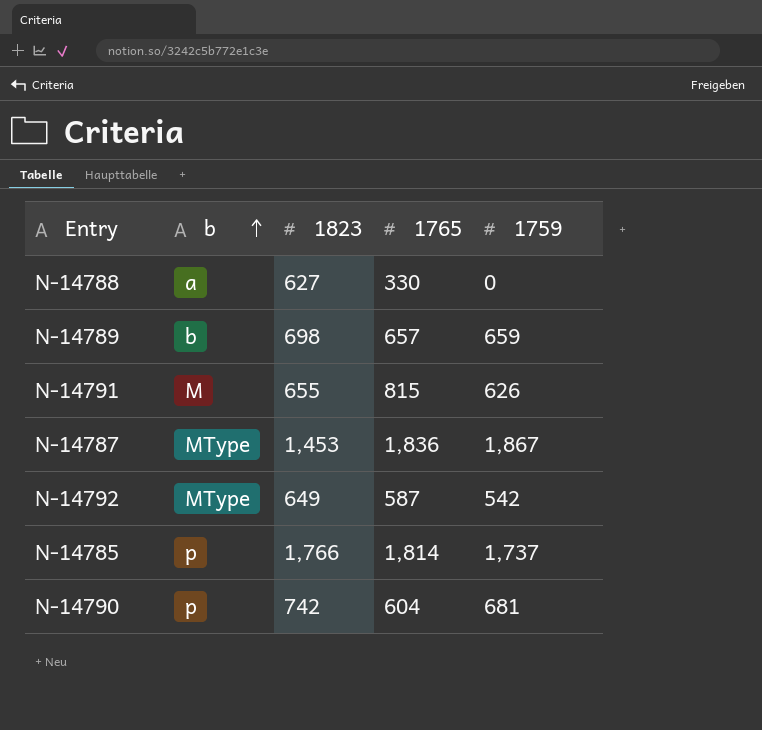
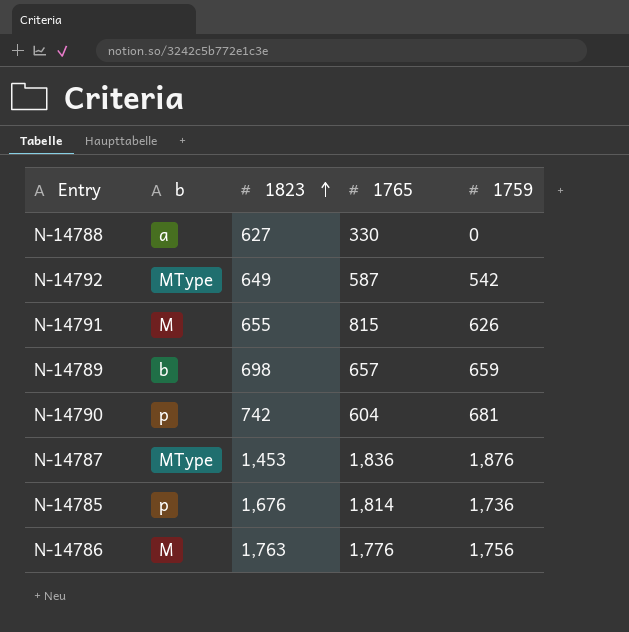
row order: b ascending -> 1823 ascending
N-14787 | 1759: 1,867 -> 1,876
N-14785 | 1823: 1,766 -> 1,676
N-14785 | 1759: 1,737 -> 1,736
row N-14786: none -> M | 1,763 | 1,776 | 1,756

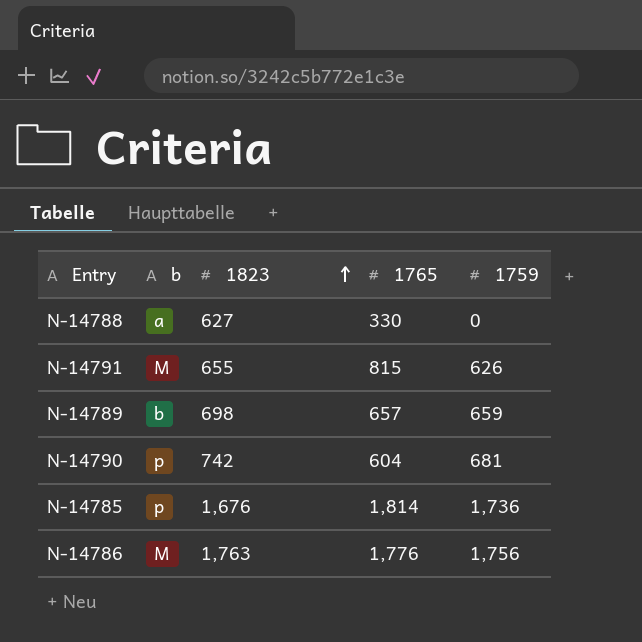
row N-14792: MType | 649 | 587 | 542 -> none
row N-14787: MType | 1,453 | 1,836 | 1,876 -> none

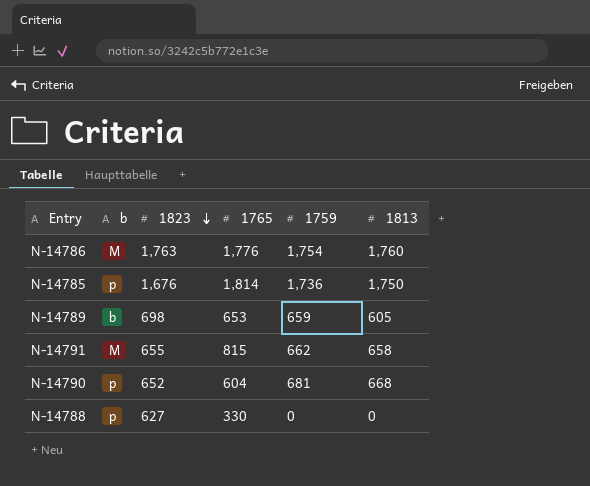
row order: 1823 ascending -> 1823 descending
column 1813 | position: none -> 6
N-14786 | 1759: 1,756 -> 1,754
N-14789 | 1765: 657 -> 653
N-14791 | 1759: 626 -> 662
N-14790 | 1823: 742 -> 652
N-14788 | b: a -> p

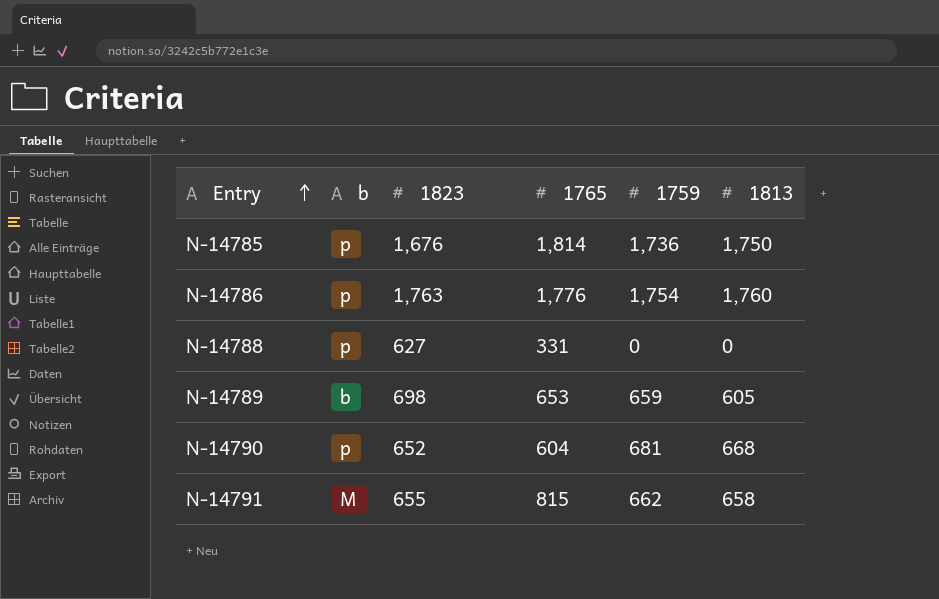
row order: 1823 descending -> Entry ascending
N-14786 | b: M -> p
N-14788 | 1765: 330 -> 331

